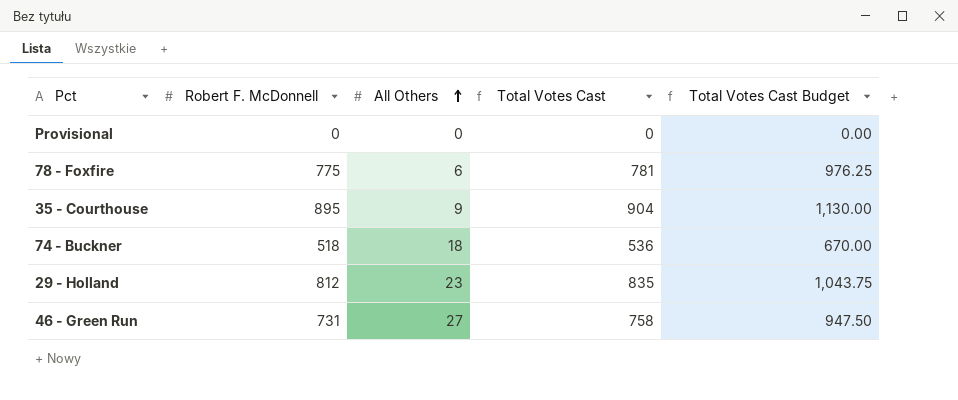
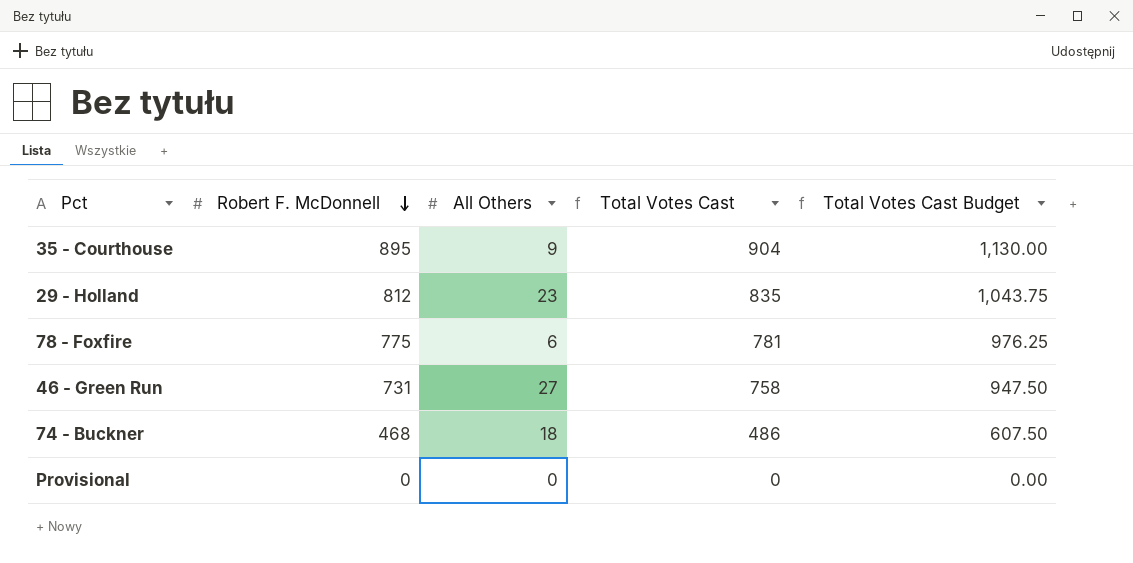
row order: All Others ascending -> Robert F. McDonnell descending
74 - Buckner | Robert F. McDonnell: 518 -> 468
74 - Buckner | Total Votes Cast: 536 -> 486
74 - Buckner | Total Votes Cast Budget: 670.00 -> 607.50

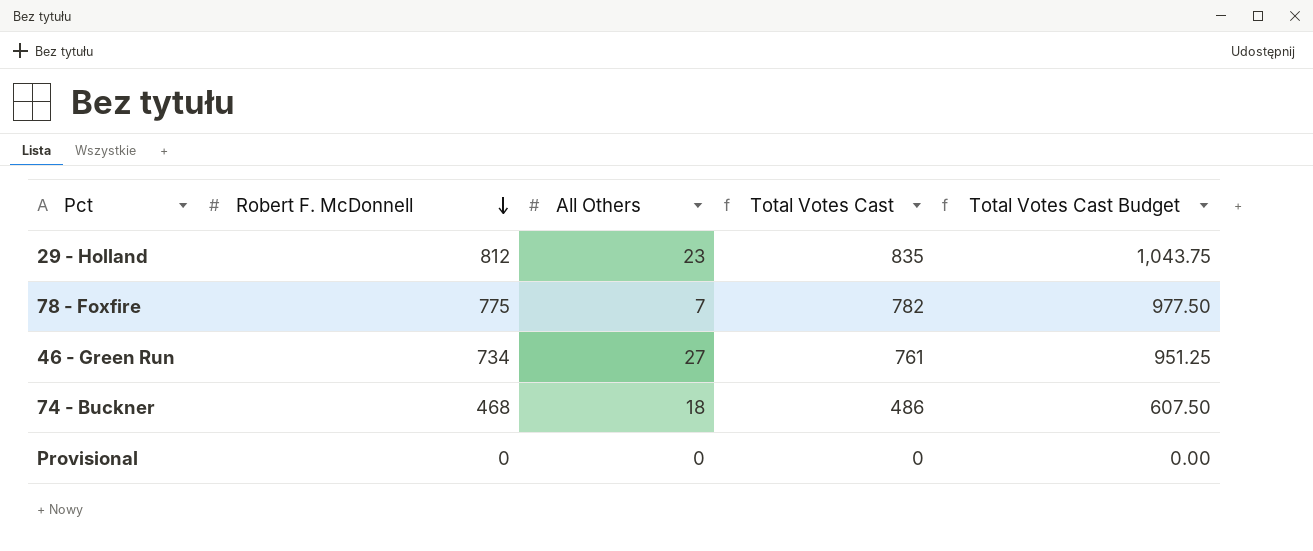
row 35 - Courthouse: 895 | 9 | 904 | 1,130.00 -> none
78 - Foxfire | All Others: 6 -> 7
78 - Foxfire | Total Votes Cast: 781 -> 782
78 - Foxfire | Total Votes Cast Budget: 976.25 -> 977.50
46 - Green Run | Robert F. McDonnell: 731 -> 734
46 - Green Run | Total Votes Cast: 758 -> 761
46 - Green Run | Total Votes Cast Budget: 947.50 -> 951.25

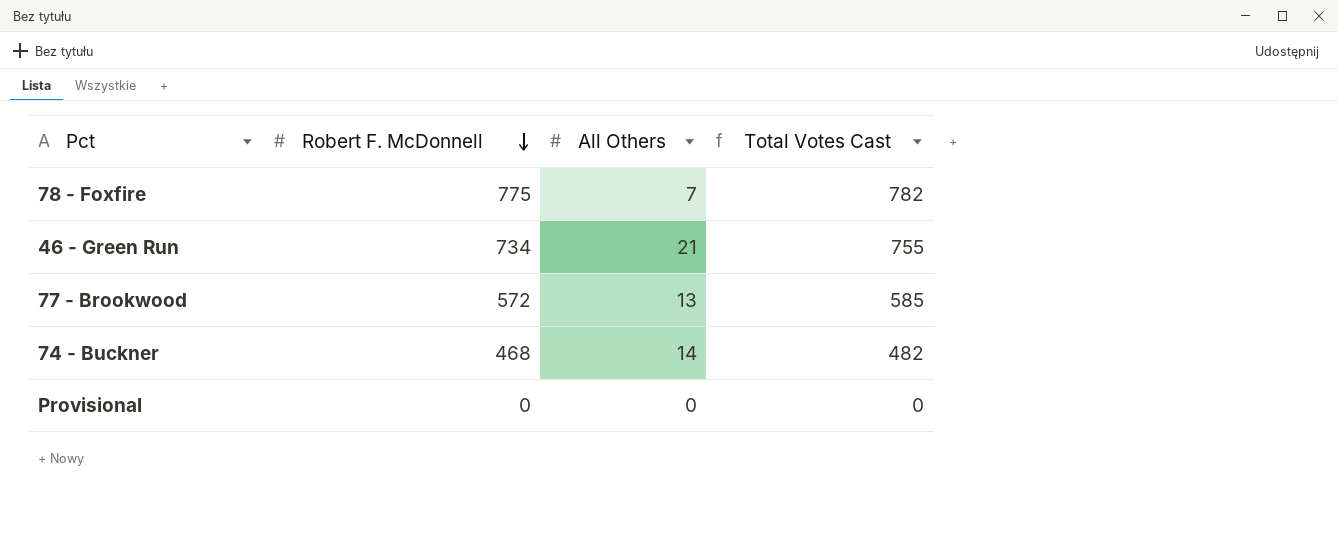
column Total Votes Cast Budget | formula: [Total Votes Cast] * 1.25 -> none
row 29 - Holland: 812 | 23 | 835 | 1,043.75 -> none
46 - Green Run | All Others: 27 -> 21
46 - Green Run | Total Votes Cast: 761 -> 755
row 77 - Brookwood: none -> 572 | 13 | 585
74 - Buckner | All Others: 18 -> 14
74 - Buckner | Total Votes Cast: 486 -> 482

